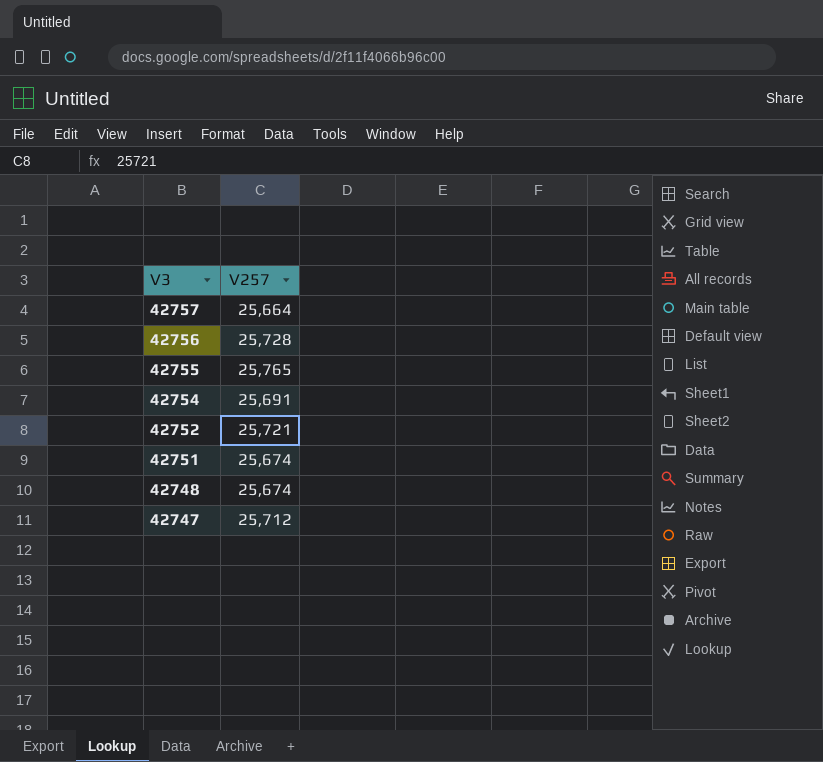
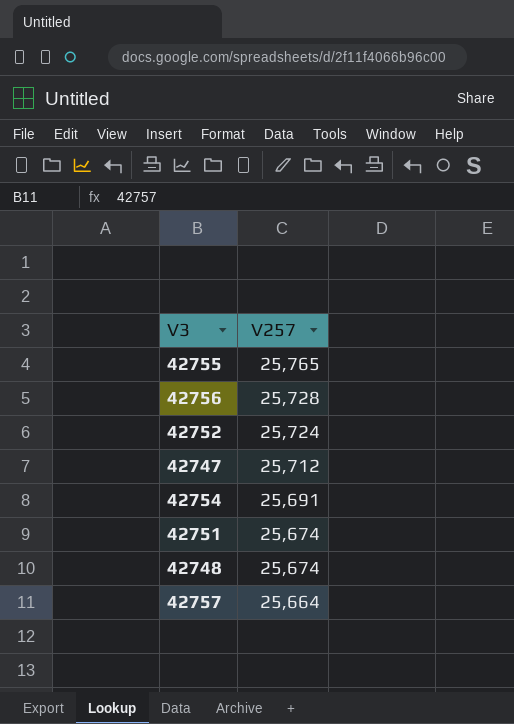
row order: V3 descending -> V257 descending
42752 | V257: 25,721 -> 25,724

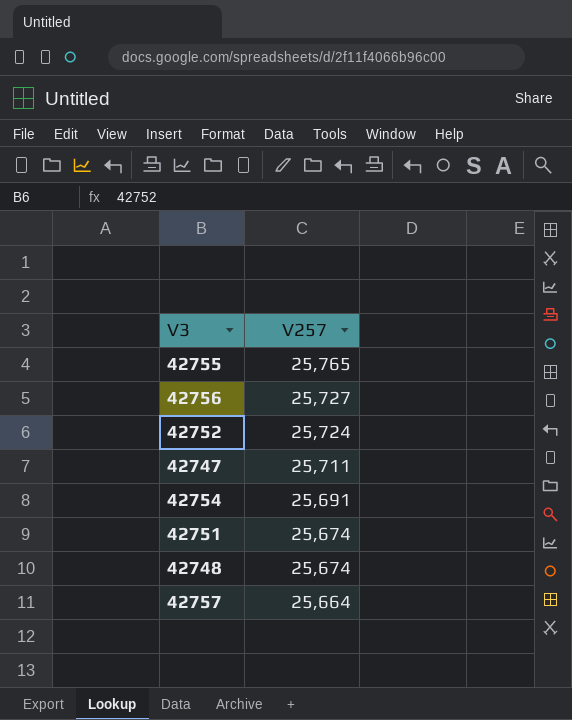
42756 | V257: 25,728 -> 25,727
42747 | V257: 25,712 -> 25,711

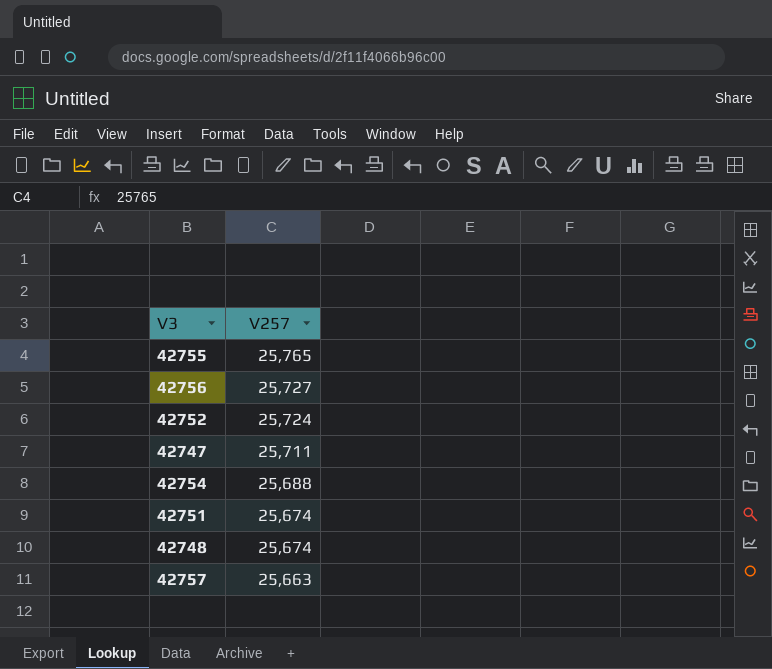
42754 | V257: 25,691 -> 25,688
42757 | V257: 25,664 -> 25,663

